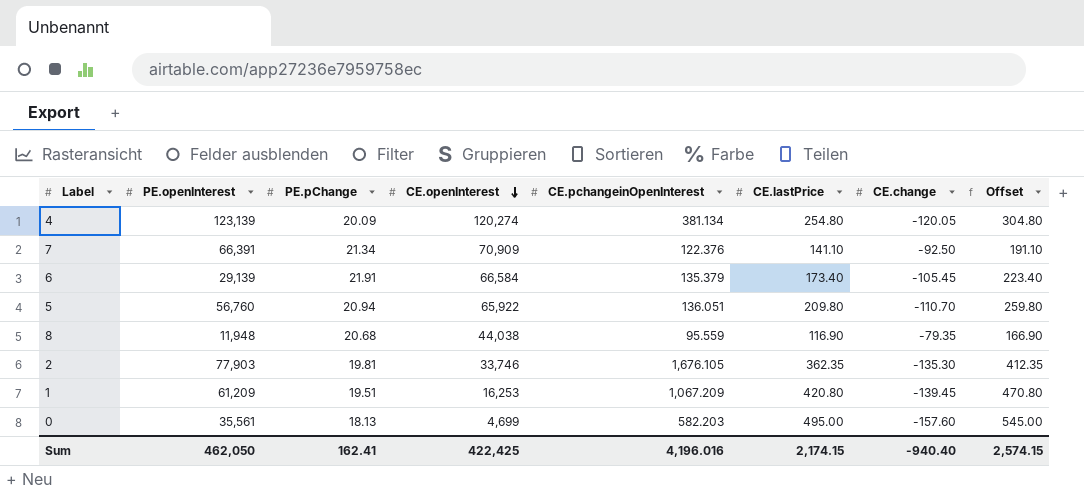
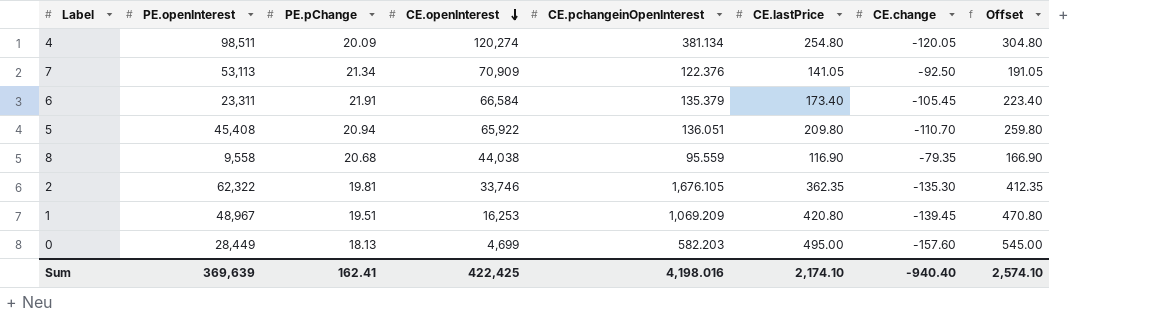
4 | PE.openInterest: 123,139 -> 98,511
7 | PE.openInterest: 66,391 -> 53,113
7 | CE.lastPrice: 141.10 -> 141.05
7 | Offset: 191.10 -> 191.05
6 | PE.openInterest: 29,139 -> 23,311
5 | PE.openInterest: 56,760 -> 45,408
8 | PE.openInterest: 11,948 -> 9,558
2 | PE.openInterest: 77,903 -> 62,322
1 | PE.openInterest: 61,209 -> 48,967
1 | CE.pchangeinOpenInterest: 1,067.209 -> 1,069.209
0 | PE.openInterest: 35,561 -> 28,449
Sum | PE.openInterest: 462,050 -> 369,639
Sum | CE.pchangeinOpenInterest: 4,196.016 -> 4,198.016
Sum | CE.lastPrice: 2,174.15 -> 2,174.10
Sum | Offset: 2,574.15 -> 2,574.10

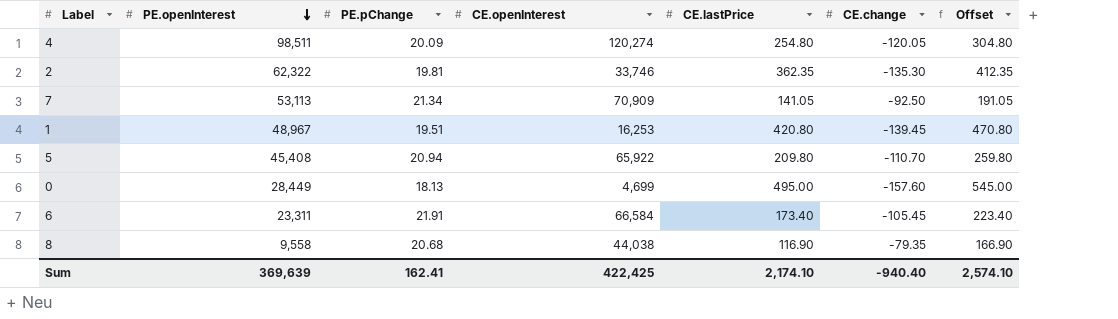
row order: CE.openInterest descending -> PE.openInterest descending
column CE.pchangeinOpenInterest | position: 5 -> none

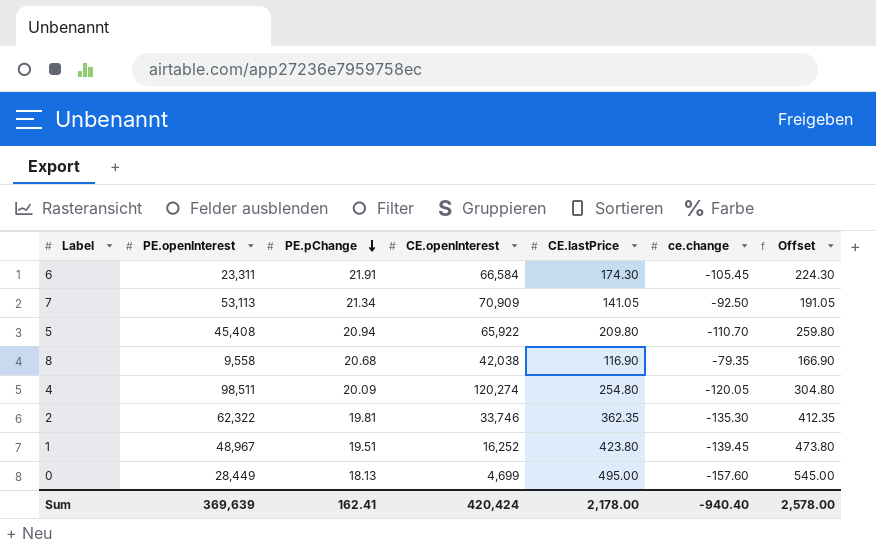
row order: PE.openInterest descending -> PE.pChange descending
column name: CE.change -> ce.change
6 | CE.lastPrice: 173.40 -> 174.30
6 | Offset: 223.40 -> 224.30
8 | CE.openInterest: 44,038 -> 42,038
1 | CE.openInterest: 16,253 -> 16,252
1 | CE.lastPrice: 420.80 -> 423.80
1 | Offset: 470.80 -> 473.80
Sum | CE.openInterest: 422,425 -> 420,424
Sum | CE.lastPrice: 2,174.10 -> 2,178.00
Sum | Offset: 2,574.10 -> 2,578.00

